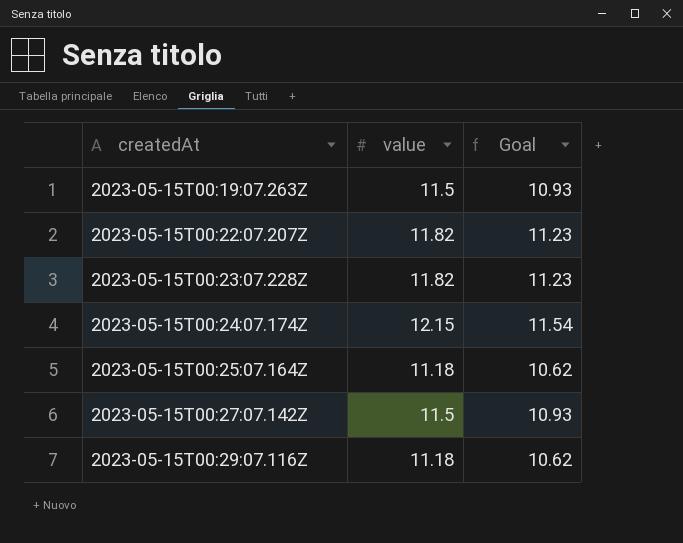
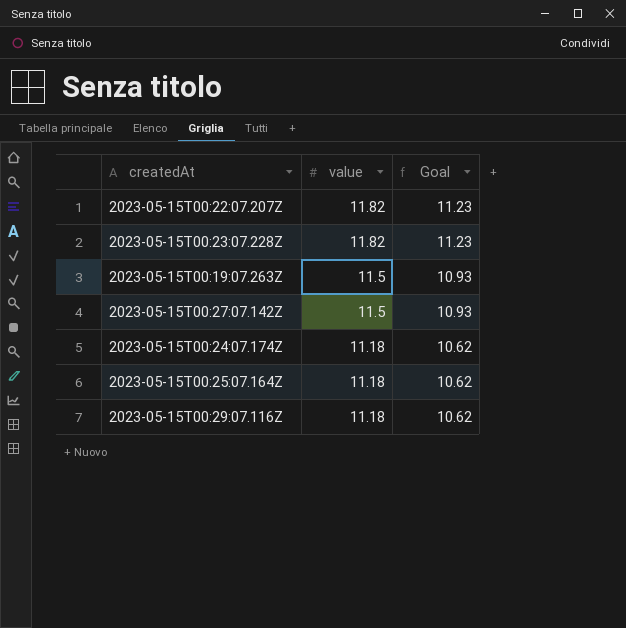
row order: createdAt ascending -> value descending
2023-05-15T00:24:07.174Z | value: 12.15 -> 11.18
2023-05-15T00:24:07.174Z | Goal: 11.54 -> 10.62

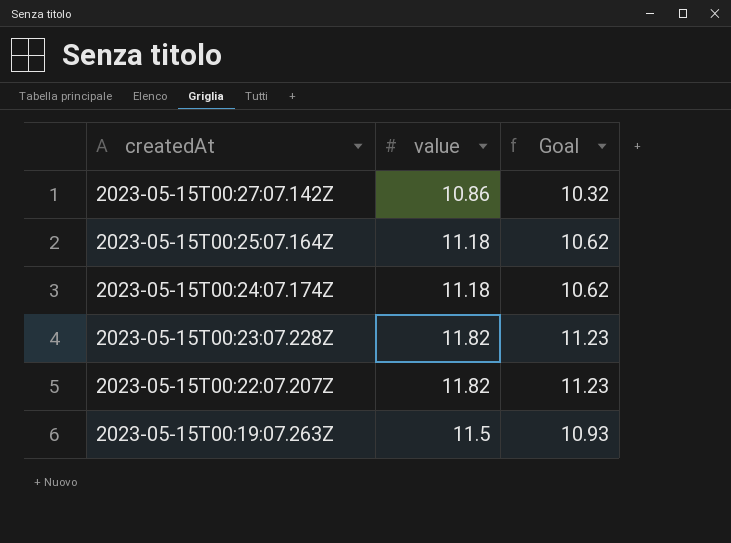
row order: value descending -> createdAt descending
row 2023-05-15T00:29:07.116Z: 11.18 | 10.62 -> none
2023-05-15T00:27:07.142Z | value: 11.5 -> 10.86
2023-05-15T00:27:07.142Z | Goal: 10.93 -> 10.32

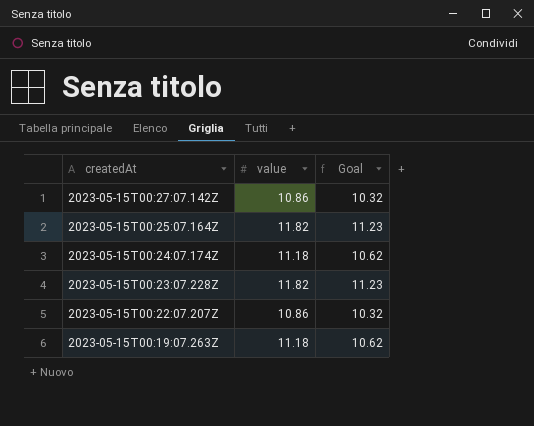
2023-05-15T00:25:07.164Z | value: 11.18 -> 11.82
2023-05-15T00:25:07.164Z | Goal: 10.62 -> 11.23
2023-05-15T00:22:07.207Z | value: 11.82 -> 10.86
2023-05-15T00:22:07.207Z | Goal: 11.23 -> 10.32
2023-05-15T00:19:07.263Z | value: 11.5 -> 11.18
2023-05-15T00:19:07.263Z | Goal: 10.93 -> 10.62

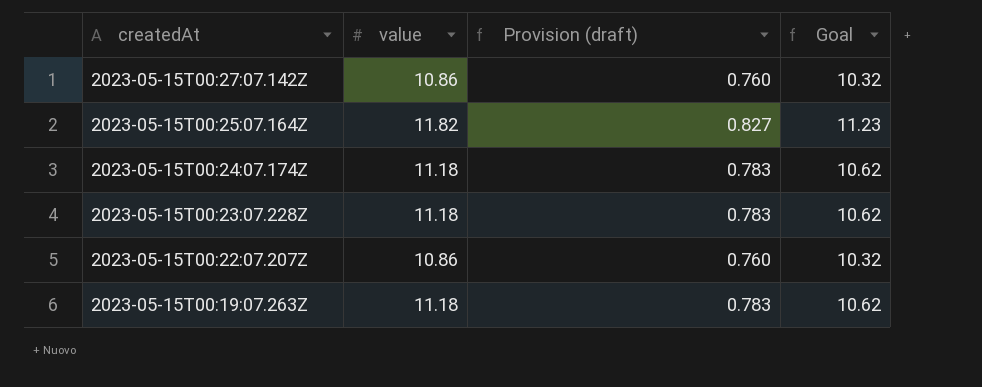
column Provision (draft) | formula: none -> [value] * 0.07
2023-05-15T00:23:07.228Z | value: 11.82 -> 11.18
2023-05-15T00:23:07.228Z | Goal: 11.23 -> 10.62

